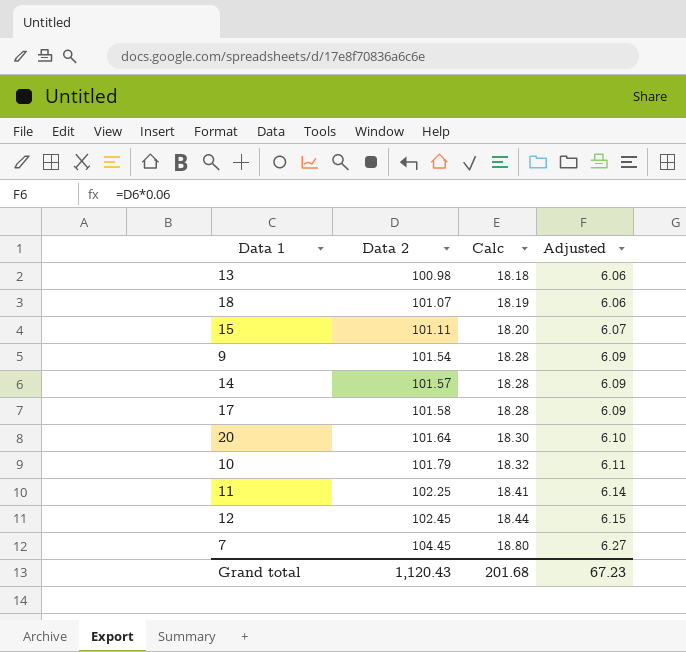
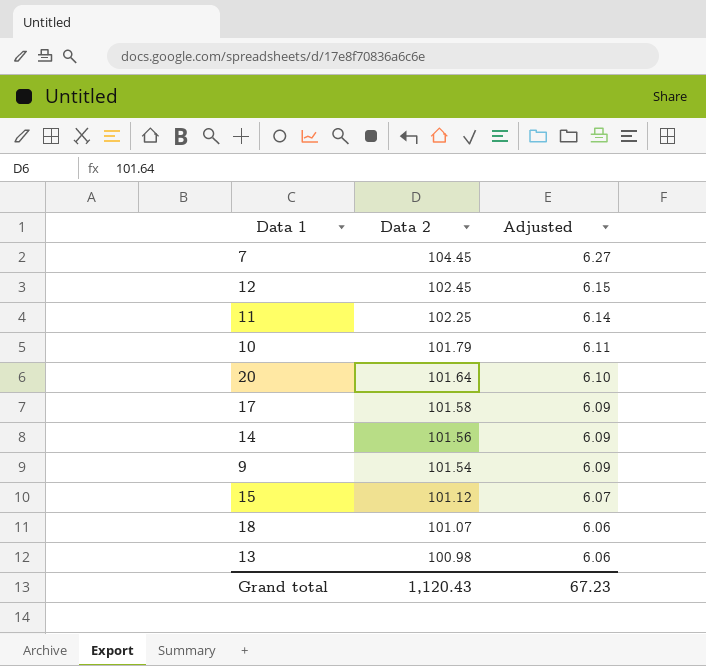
row order: Data 2 ascending -> Data 2 descending
column Calc | formula: [Data 2] * 0.18 -> none
14 | Data 2: 101.57 -> 101.56
15 | Data 2: 101.11 -> 101.12

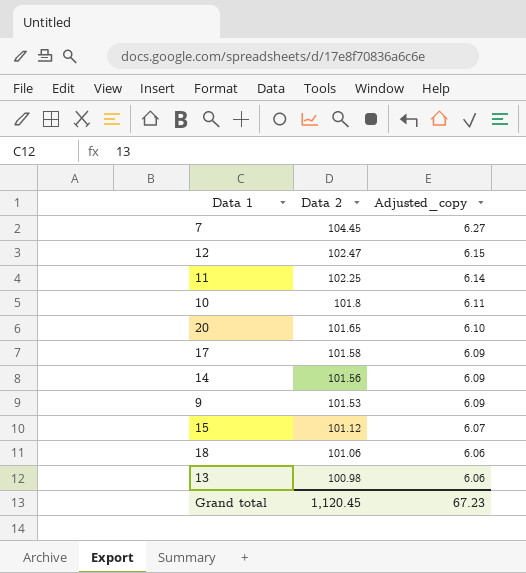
column name: Adjusted -> Adjusted_copy
12 | Data 2: 102.45 -> 102.47
10 | Data 2: 101.79 -> 101.8
20 | Data 2: 101.64 -> 101.65
9 | Data 2: 101.54 -> 101.53
18 | Data 2: 101.07 -> 101.06
Grand total | Data 2: 1,120.43 -> 1,120.45

